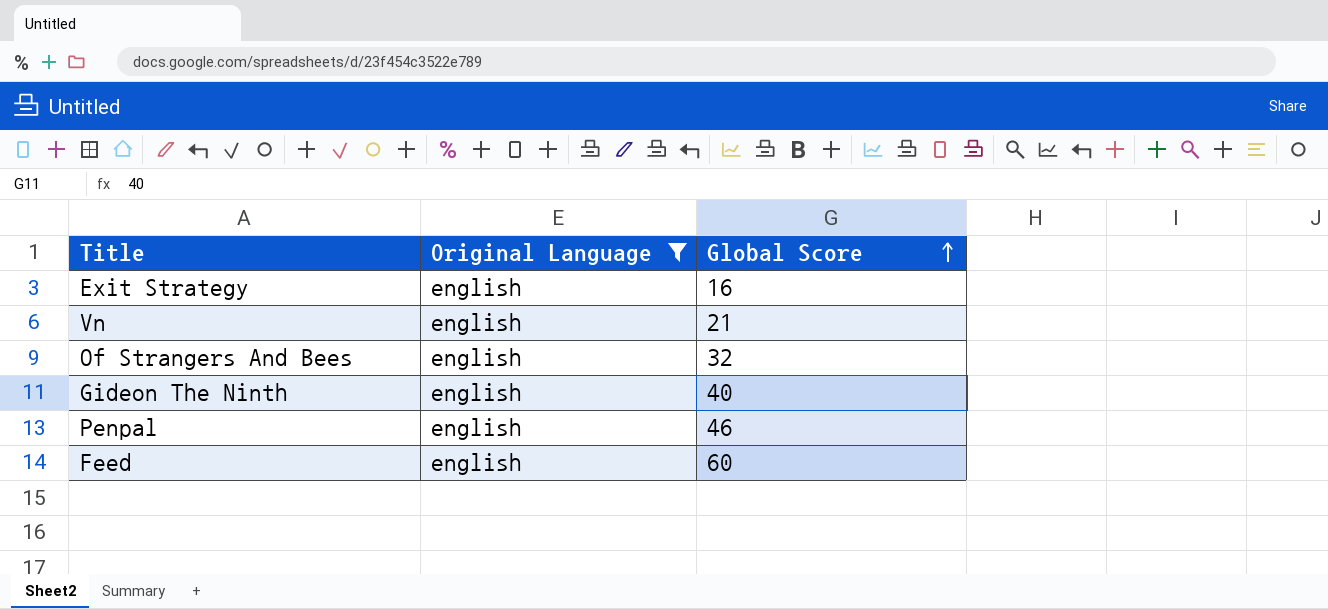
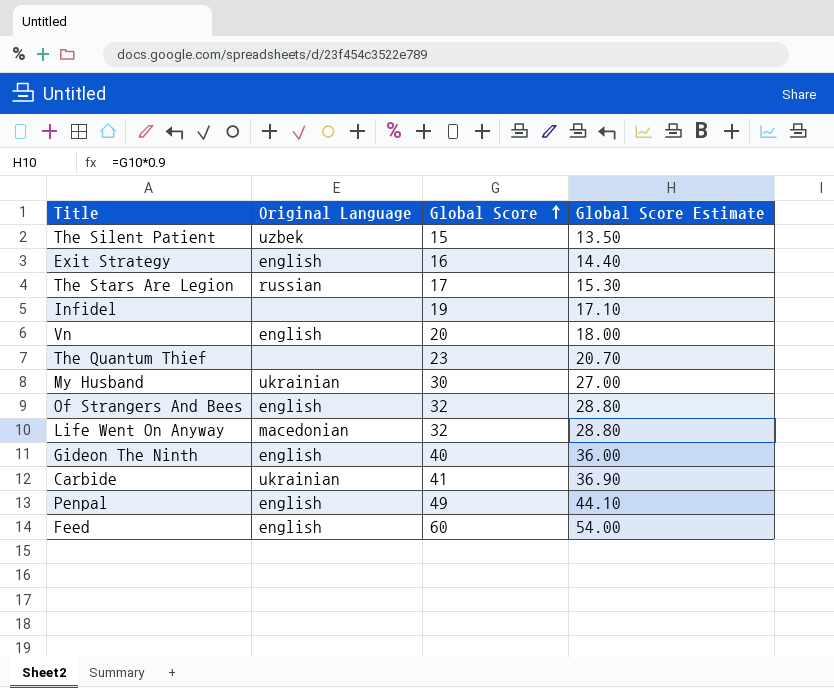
filter: Original Language = english -> none
column Global Score Estimate | formula: none -> [Global Score] * 0.9
Vn | Global Score: 21 -> 20
Penpal | Global Score: 46 -> 49

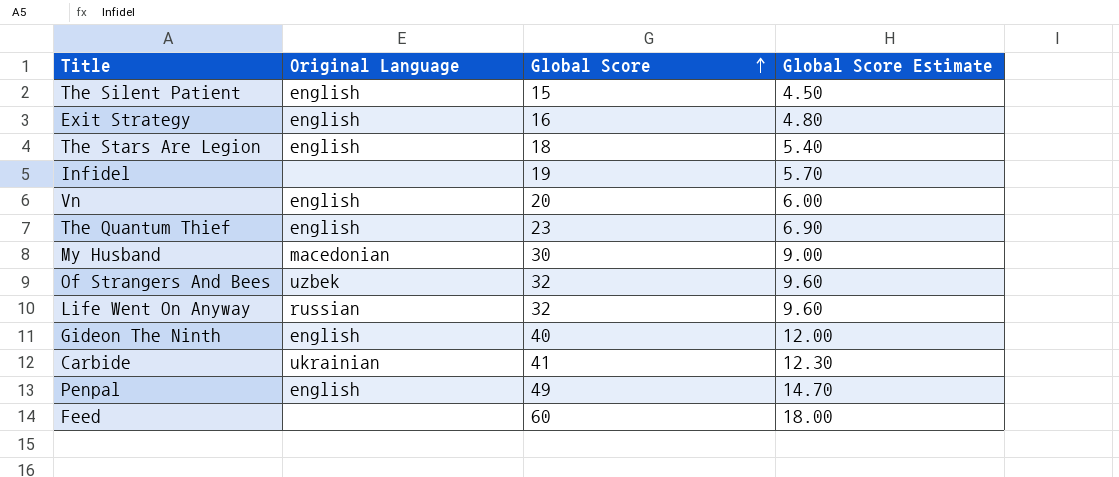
column Global Score Estimate | formula: [Global Score] * 0.9 -> [Global Score] * 0.3
The Silent Patient | Original Language: uzbek -> english
The Stars Are Legion | Original Language: russian -> english
The Stars Are Legion | Global Score: 17 -> 18
The Quantum Thief | Original Language: none -> english
My Husband | Original Language: ukrainian -> macedonian
Of Strangers And Bees | Original Language: english -> uzbek
Life Went On Anyway | Original Language: macedonian -> russian
Feed | Original Language: english -> none

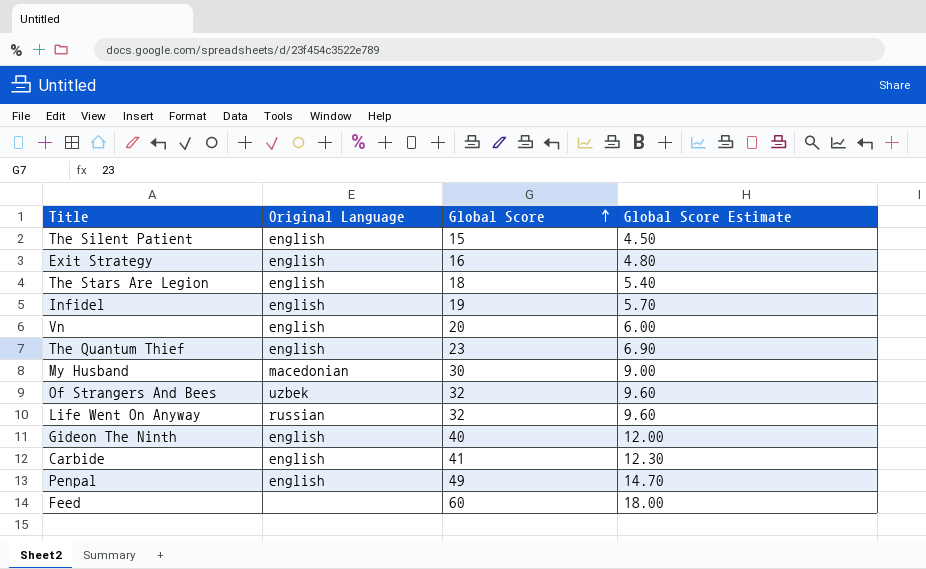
Infidel | Original Language: none -> english
Carbide | Original Language: ukrainian -> english

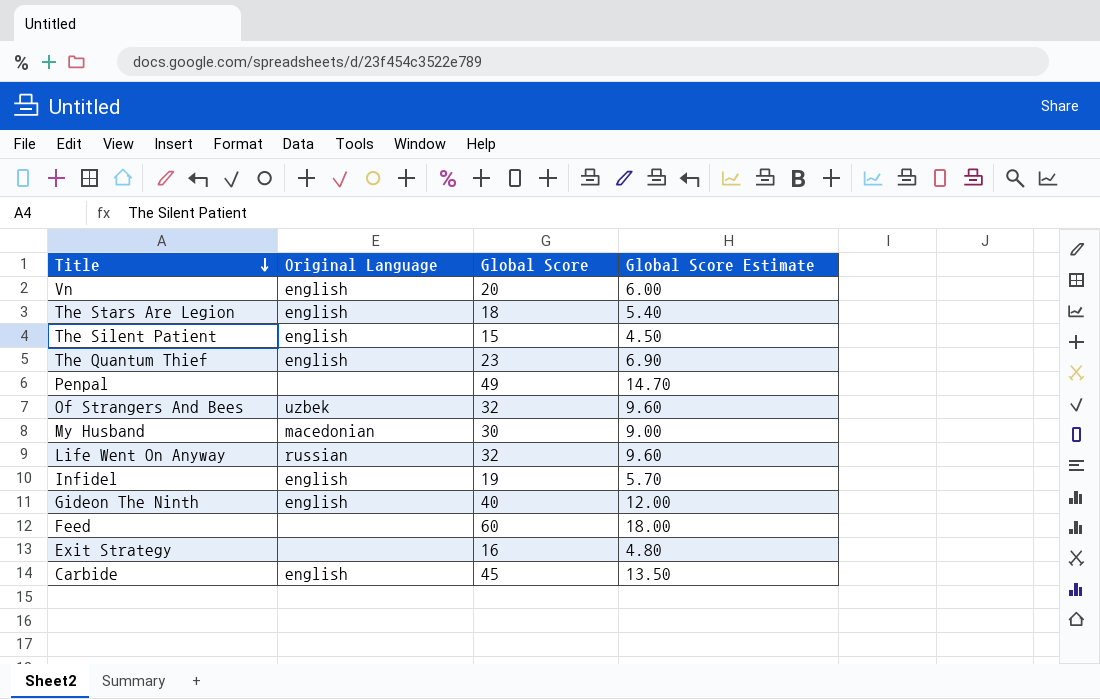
row order: Global Score ascending -> Title descending
Penpal | Original Language: english -> none
Exit Strategy | Original Language: english -> none
Carbide | Global Score: 41 -> 45
Carbide | Global Score Estimate: 12.30 -> 13.50

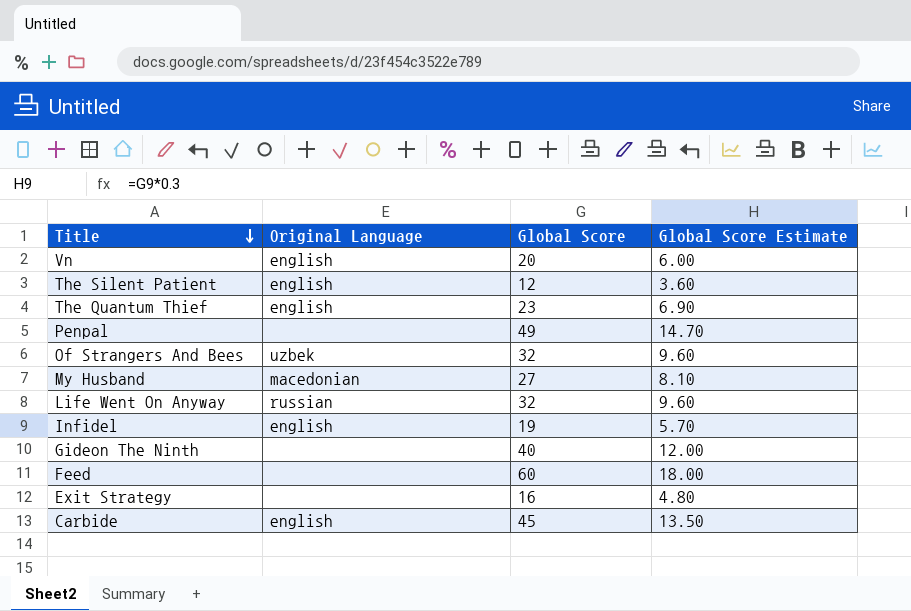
row The Stars Are Legion: english | 18 | 5.40 -> none
The Silent Patient | Global Score: 15 -> 12
The Silent Patient | Global Score Estimate: 4.50 -> 3.60
My Husband | Global Score: 30 -> 27
My Husband | Global Score Estimate: 9.00 -> 8.10
Gideon The Ninth | Original Language: english -> none

